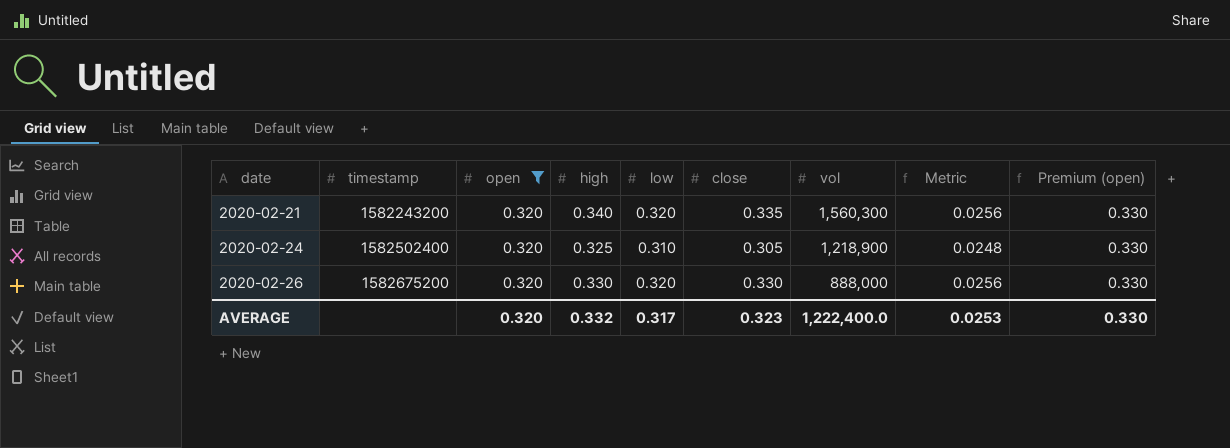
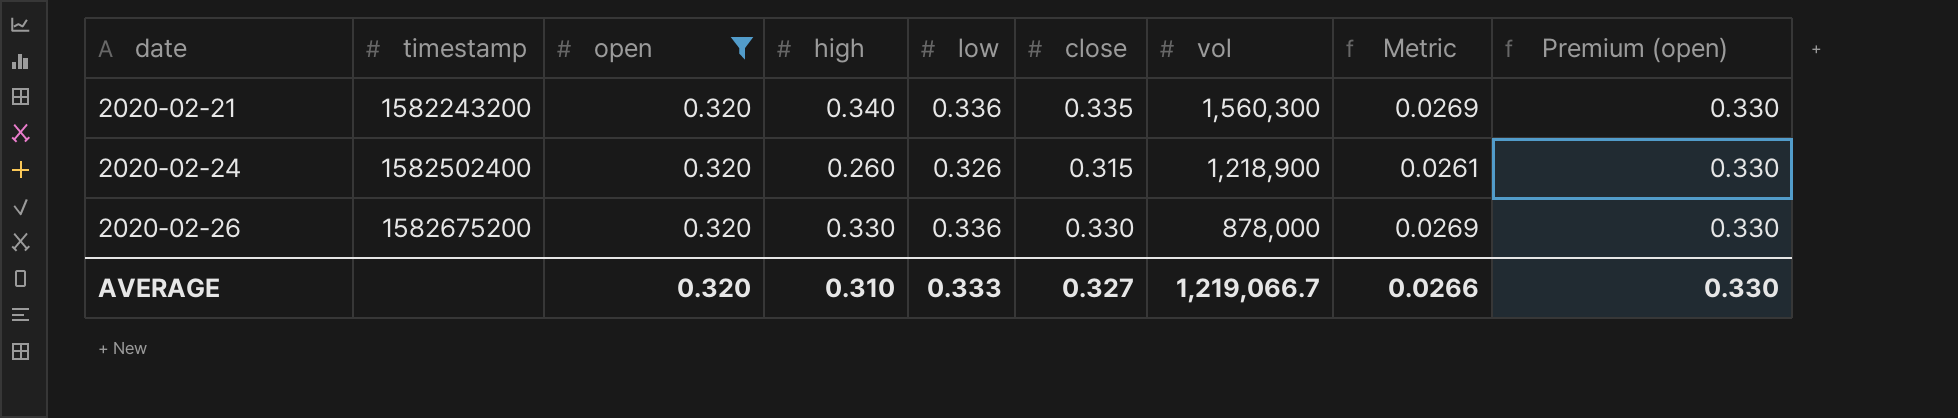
2020-02-21 | low: 0.320 -> 0.336
2020-02-21 | Metric: 0.0256 -> 0.0269
2020-02-24 | high: 0.325 -> 0.260
2020-02-24 | low: 0.310 -> 0.326
2020-02-24 | close: 0.305 -> 0.315
2020-02-24 | Metric: 0.0248 -> 0.0261
2020-02-26 | low: 0.320 -> 0.336
2020-02-26 | vol: 888,000 -> 878,000
2020-02-26 | Metric: 0.0256 -> 0.0269
AVERAGE | high: 0.332 -> 0.310
AVERAGE | low: 0.317 -> 0.333
AVERAGE | close: 0.323 -> 0.327
AVERAGE | vol: 1,222,400.0 -> 1,219,066.7
AVERAGE | Metric: 0.0253 -> 0.0266

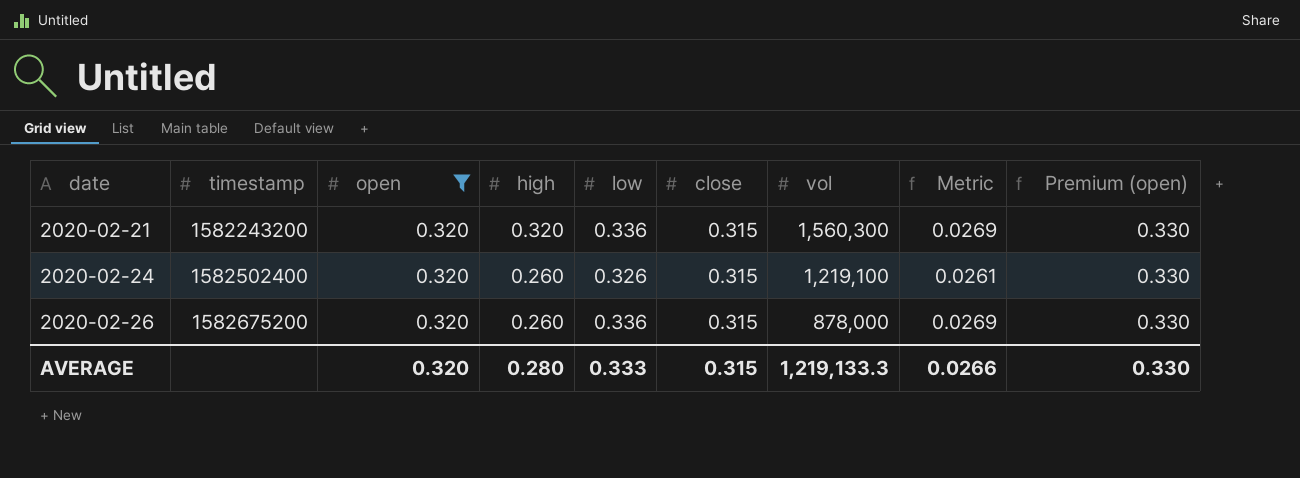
2020-02-21 | high: 0.340 -> 0.320
2020-02-21 | close: 0.335 -> 0.315
2020-02-24 | vol: 1,218,900 -> 1,219,100
2020-02-26 | high: 0.330 -> 0.260
2020-02-26 | close: 0.330 -> 0.315
AVERAGE | high: 0.310 -> 0.280
AVERAGE | close: 0.327 -> 0.315
AVERAGE | vol: 1,219,066.7 -> 1,219,133.3

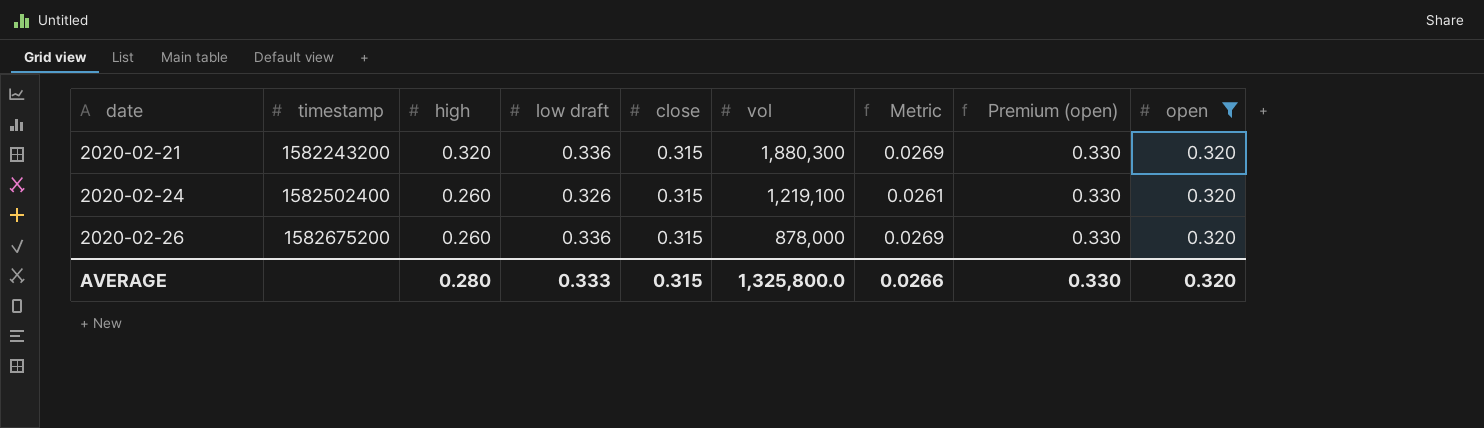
column name: low -> low draft
column open | position: 3 -> 9
2020-02-21 | vol: 1,560,300 -> 1,880,300
AVERAGE | vol: 1,219,133.3 -> 1,325,800.0

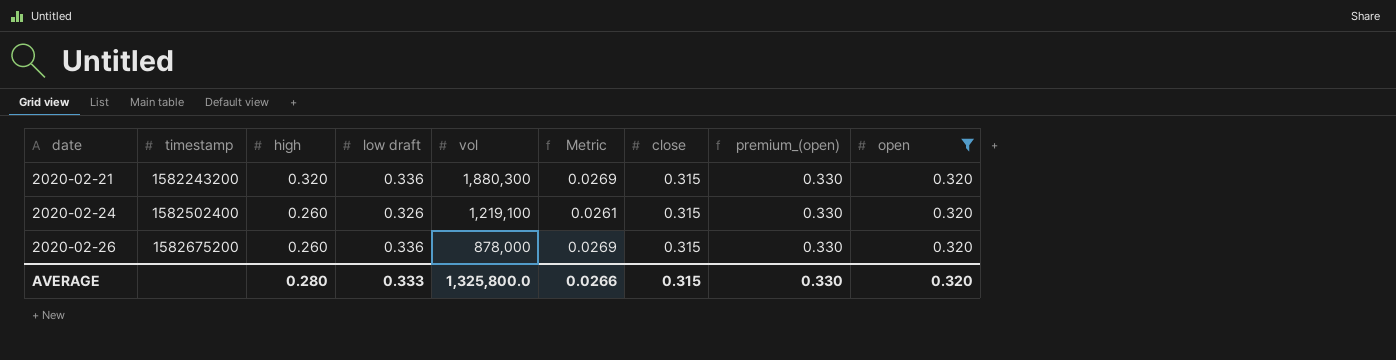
column close | position: 5 -> 7
column name: Premium (open) -> premium_(open)

